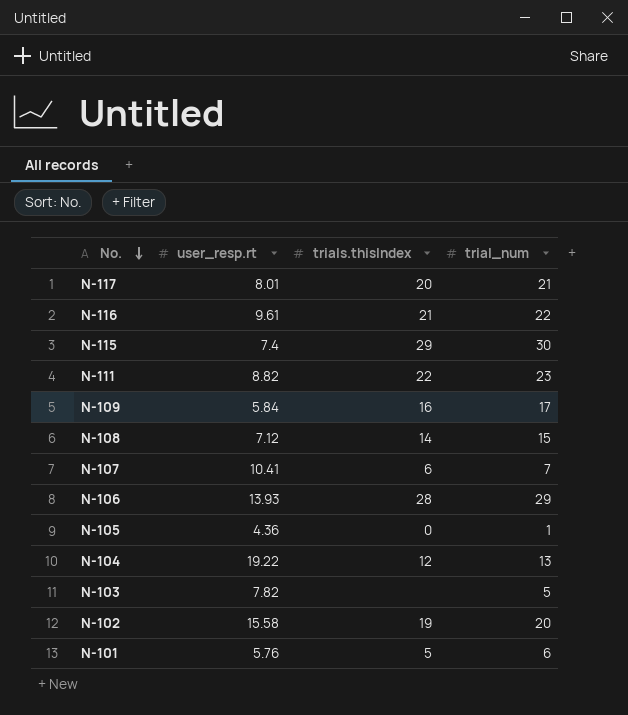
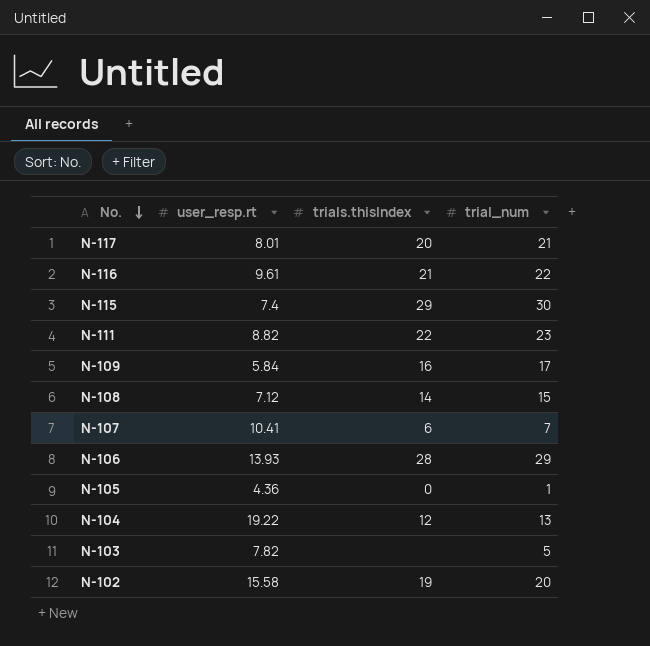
row N-101: 5.76 | 5 | 6 -> none

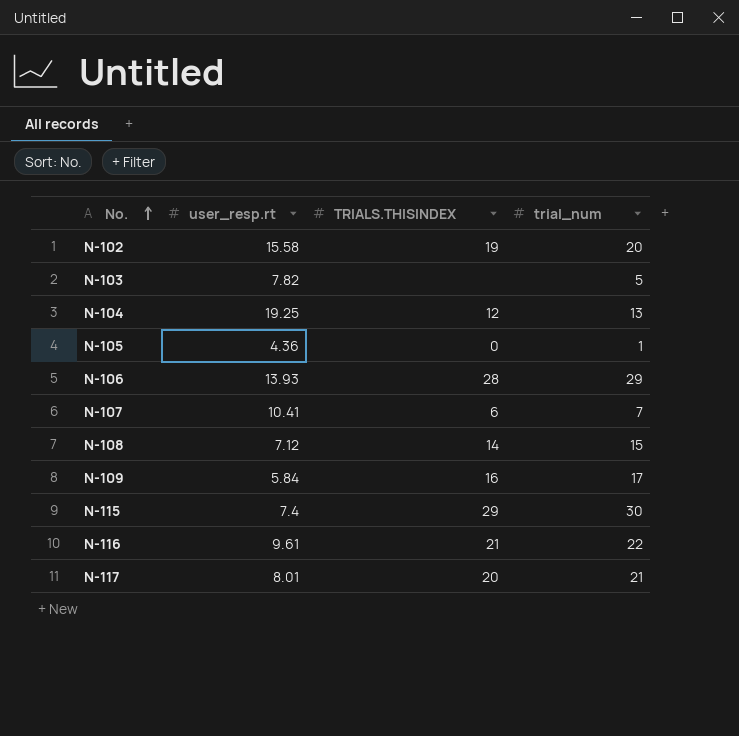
row order: No. descending -> No. ascending
column name: trials.thisIndex -> TRIALS.THISINDEX
row N-111: 8.82 | 22 | 23 -> none
N-104 | user_resp.rt: 19.22 -> 19.25

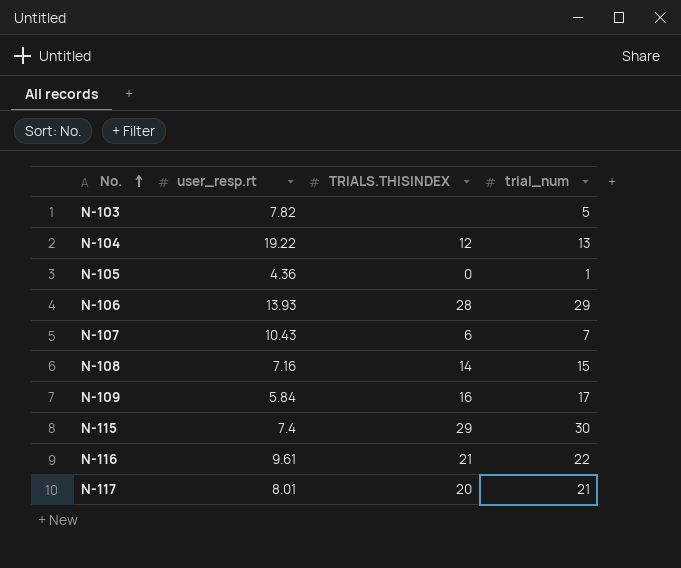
row N-102: 15.58 | 19 | 20 -> none
N-104 | user_resp.rt: 19.25 -> 19.22
N-107 | user_resp.rt: 10.41 -> 10.43
N-108 | user_resp.rt: 7.12 -> 7.16

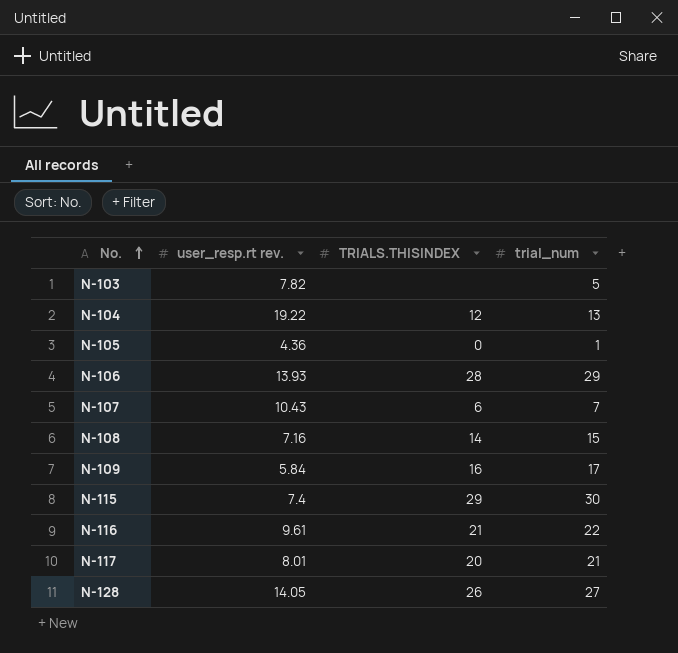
column name: user_resp.rt -> user_resp.rt rev.
row N-128: none -> 14.05 | 26 | 27

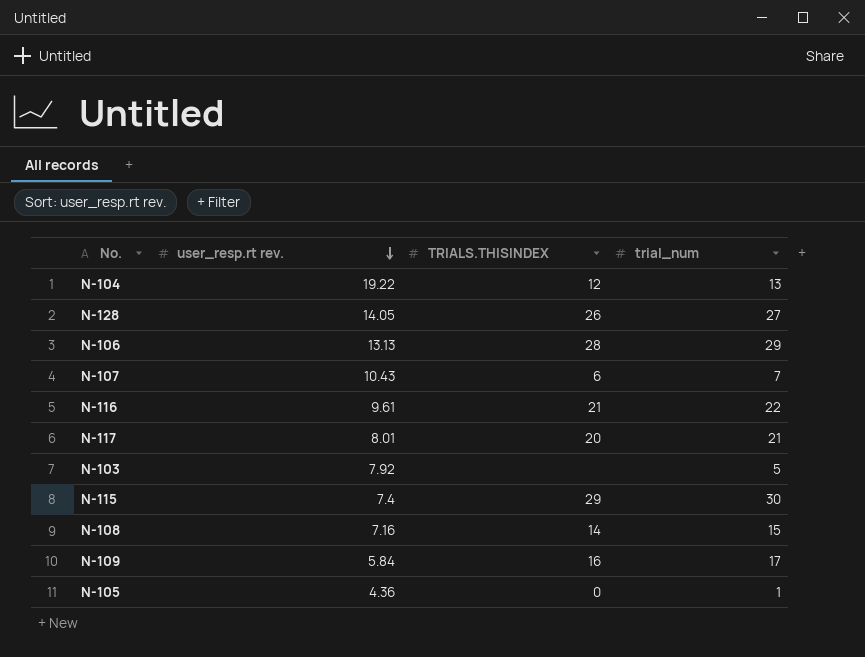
row order: No. ascending -> user_resp.rt rev. descending
N-106 | user_resp.rt rev.: 13.93 -> 13.13
N-103 | user_resp.rt rev.: 7.82 -> 7.92

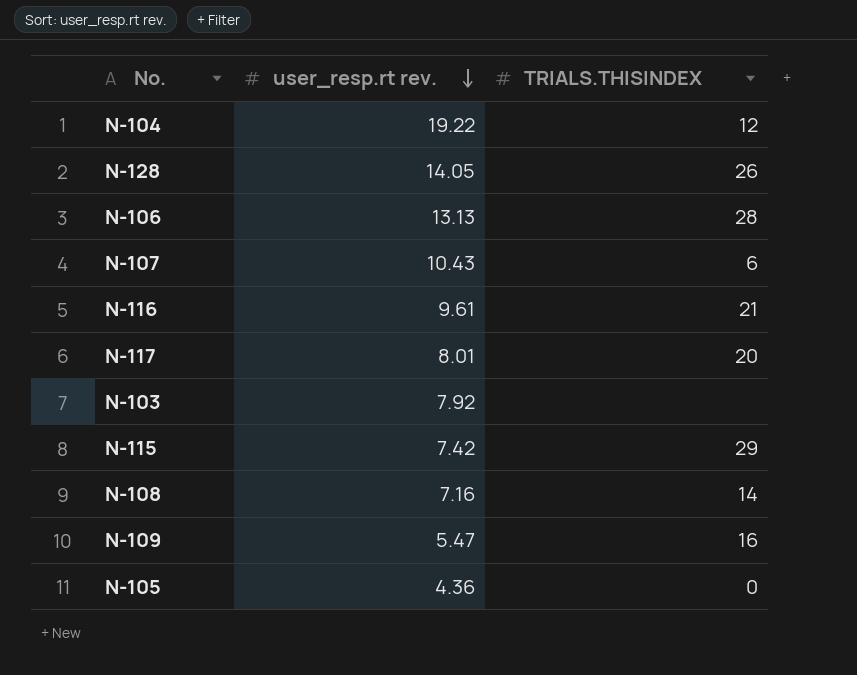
column trial_num | position: 4 -> none
N-115 | user_resp.rt rev.: 7.4 -> 7.42
N-109 | user_resp.rt rev.: 5.84 -> 5.47

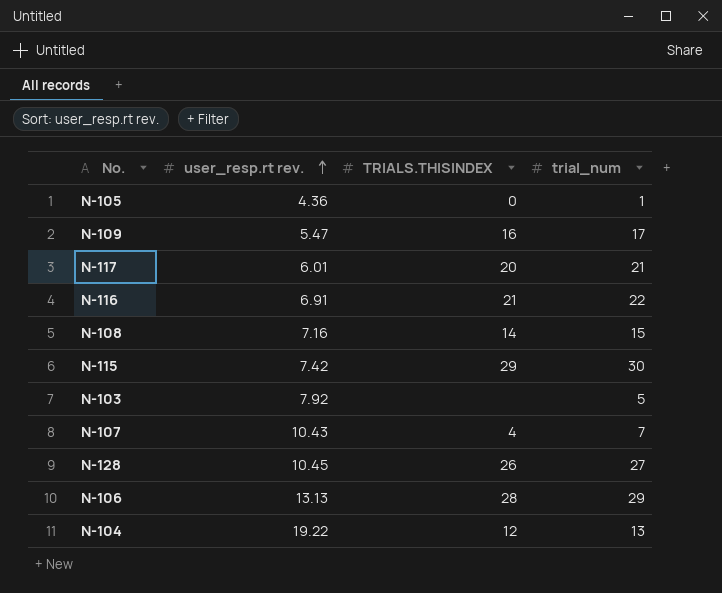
row order: user_resp.rt rev. descending -> user_resp.rt rev. ascending
column trial_num | position: none -> 4
N-117 | user_resp.rt rev.: 8.01 -> 6.01
N-116 | user_resp.rt rev.: 9.61 -> 6.91
N-107 | TRIALS.THISINDEX: 6 -> 4
N-128 | user_resp.rt rev.: 14.05 -> 10.45

